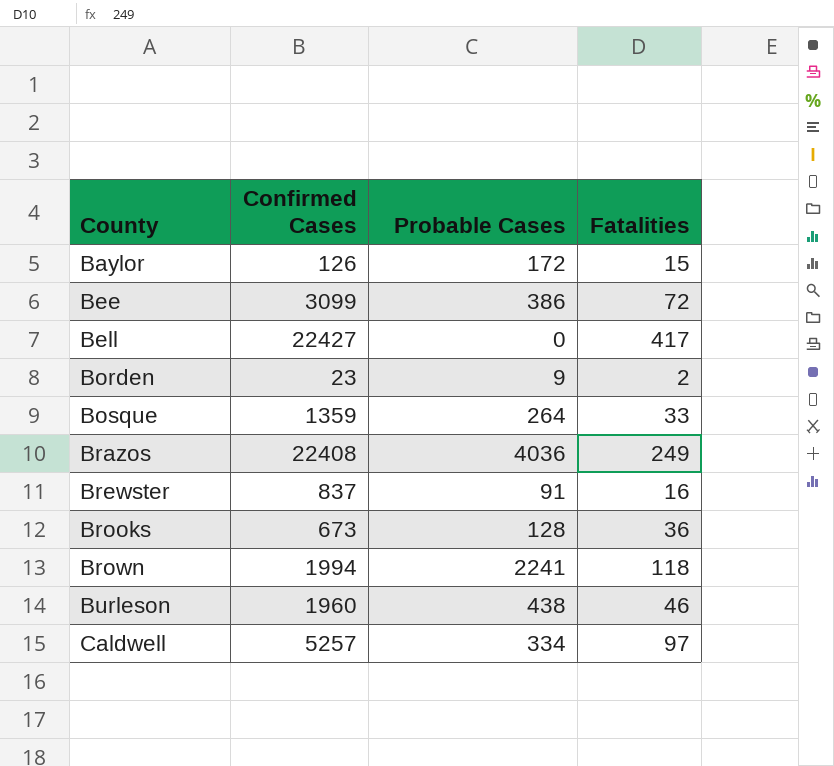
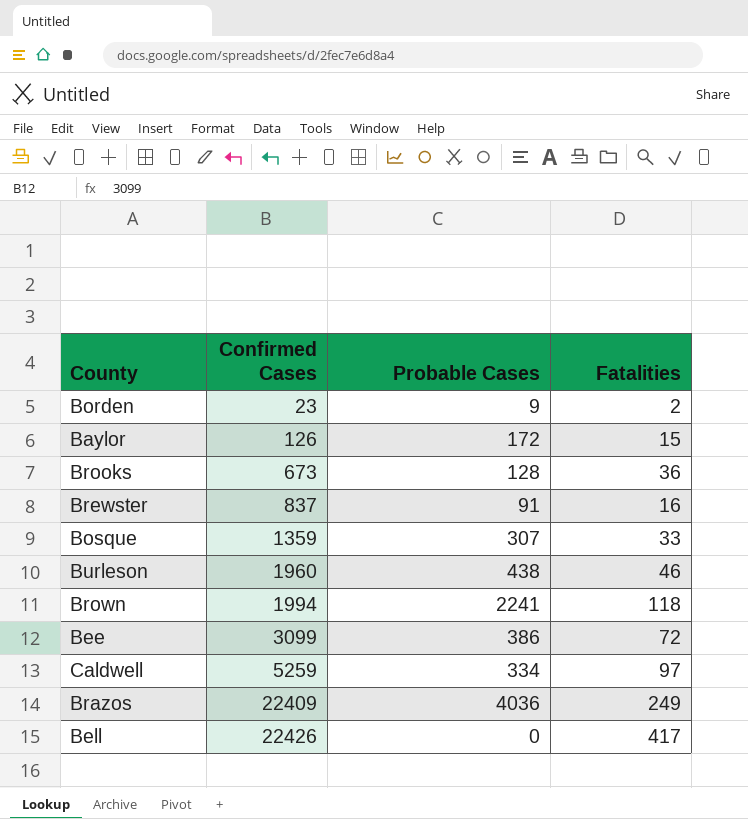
row order: County ascending -> Confirmed Cases ascending
Bosque | Probable Cases: 264 -> 307
Caldwell | Confirmed Cases: 5257 -> 5259
Brazos | Confirmed Cases: 22408 -> 22409
Bell | Confirmed Cases: 22427 -> 22426

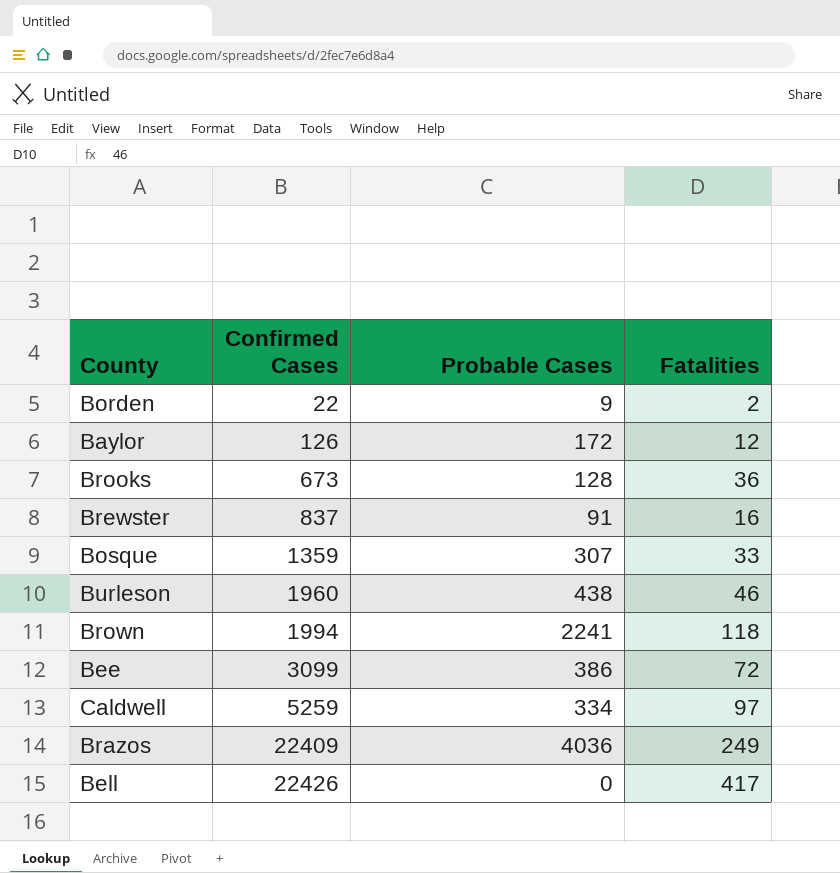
Borden | Confirmed Cases: 23 -> 22
Baylor | Fatalities: 15 -> 12

